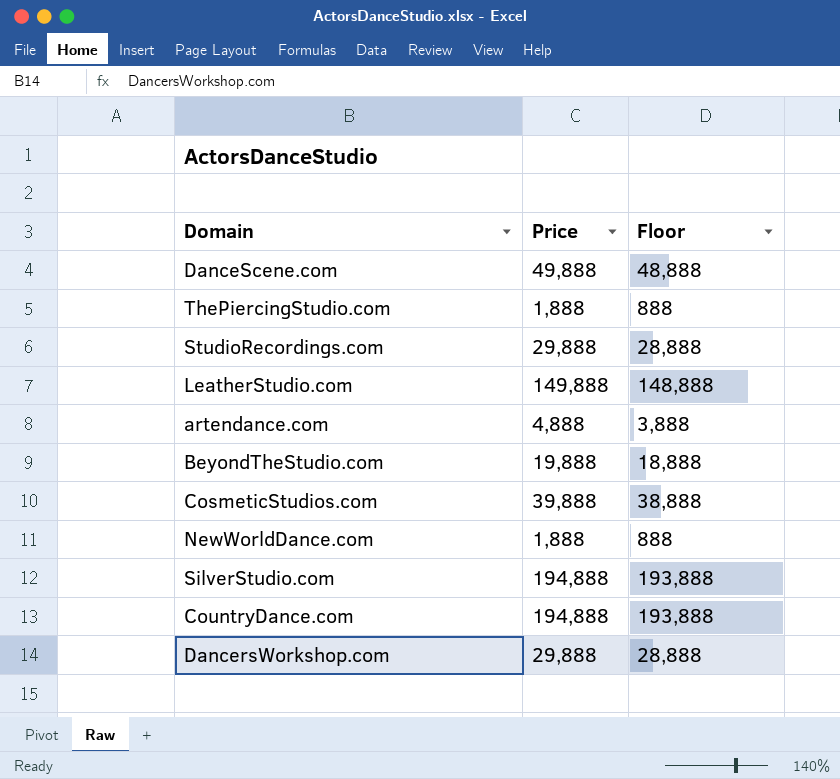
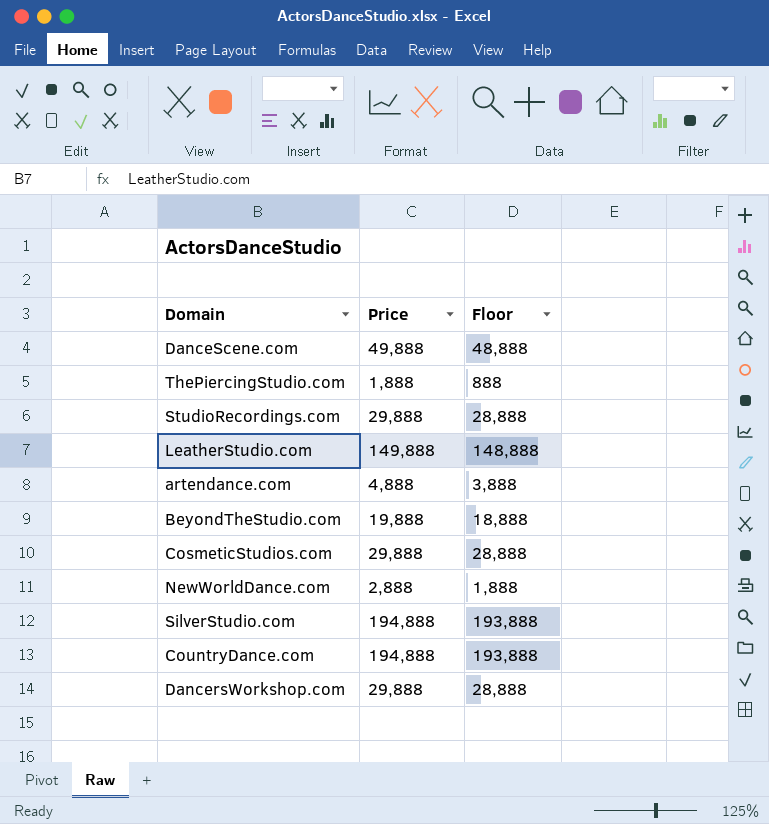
CosmeticStudios.com | Price: 39,888 -> 29,888
CosmeticStudios.com | Floor: 38,888 -> 28,888
NewWorldDance.com | Price: 1,888 -> 2,888
NewWorldDance.com | Floor: 888 -> 1,888

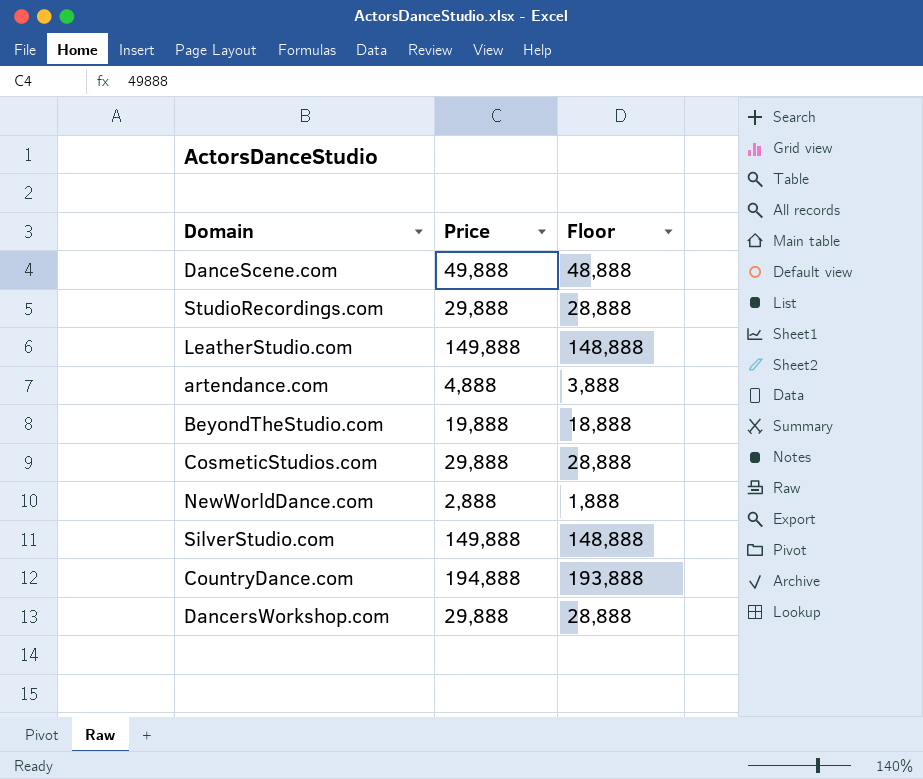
row ThePiercingStudio.com: 1,888 | 888 -> none
SilverStudio.com | Price: 194,888 -> 149,888
SilverStudio.com | Floor: 193,888 -> 148,888

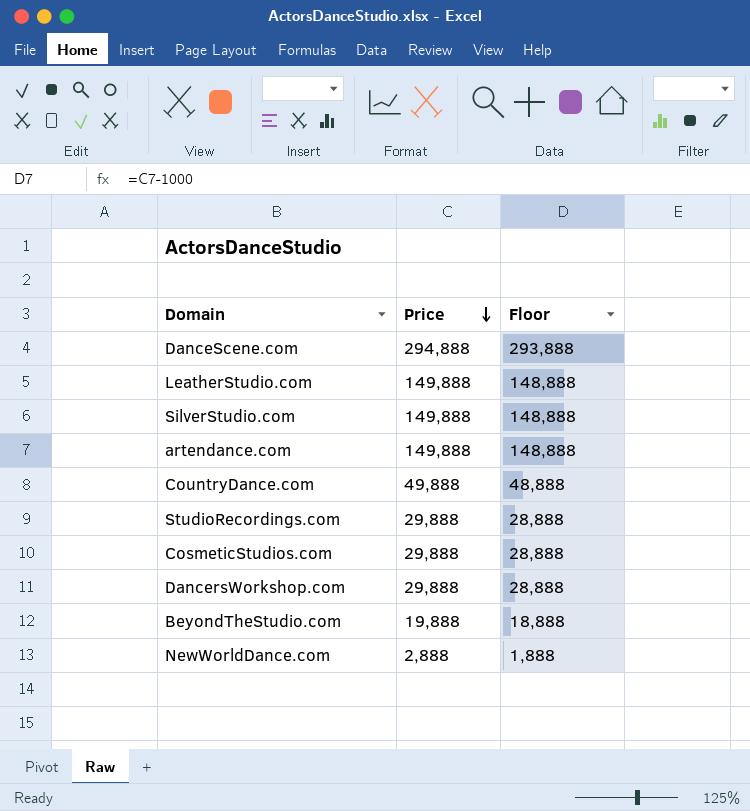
row order: none -> Price descending
DanceScene.com | Price: 49,888 -> 294,888
DanceScene.com | Floor: 48,888 -> 293,888
artendance.com | Price: 4,888 -> 149,888
artendance.com | Floor: 3,888 -> 148,888
CountryDance.com | Price: 194,888 -> 49,888
CountryDance.com | Floor: 193,888 -> 48,888

